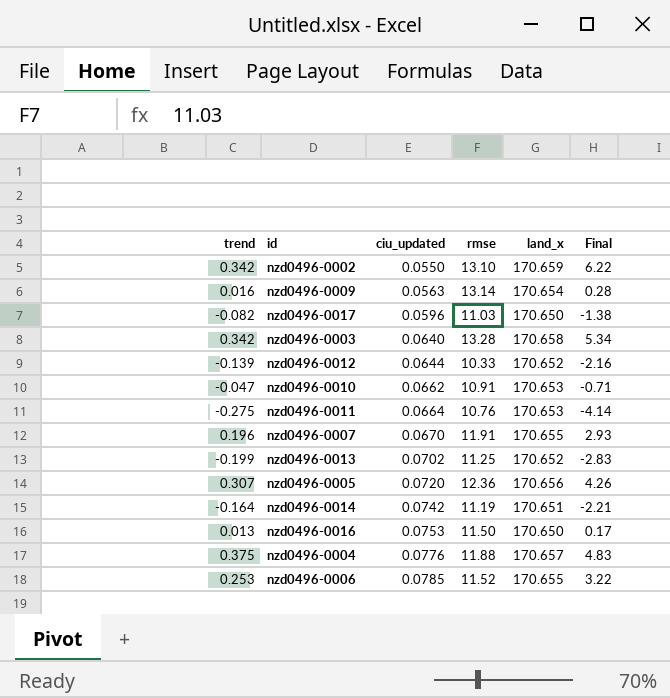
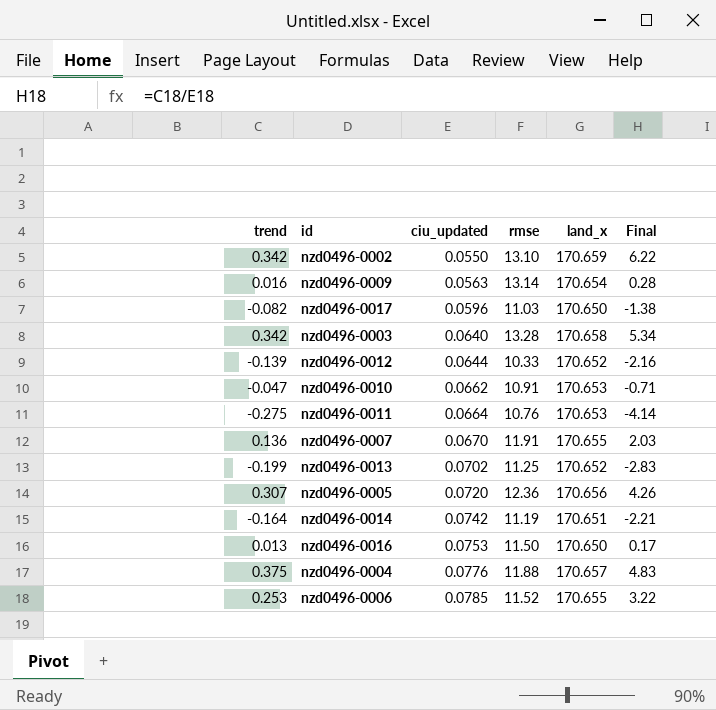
nzd0496-0007 | trend: 0.196 -> 0.136
nzd0496-0007 | Final: 2.93 -> 2.03

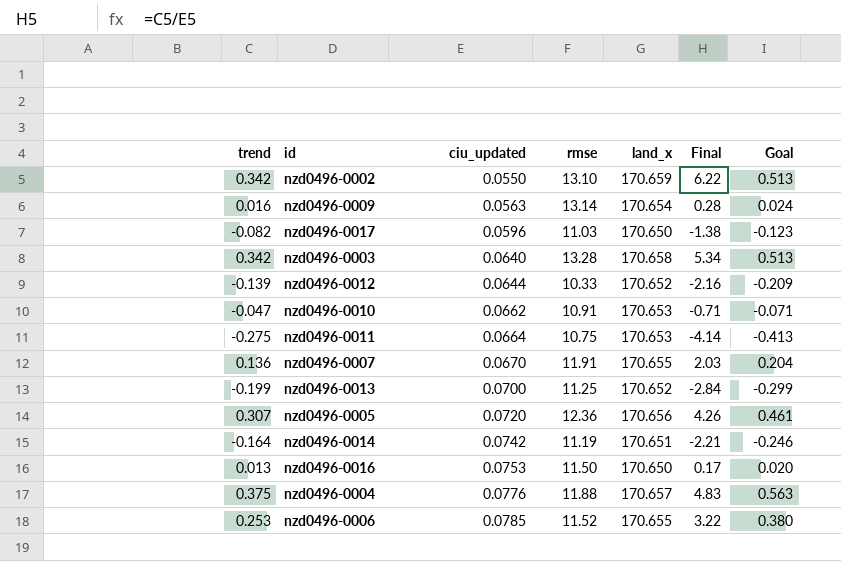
column Goal | formula: none -> [trend] * 1.5
nzd0496-0011 | rmse: 10.76 -> 10.75
nzd0496-0013 | ciu_updated: 0.0702 -> 0.0700
nzd0496-0013 | Final: -2.83 -> -2.84

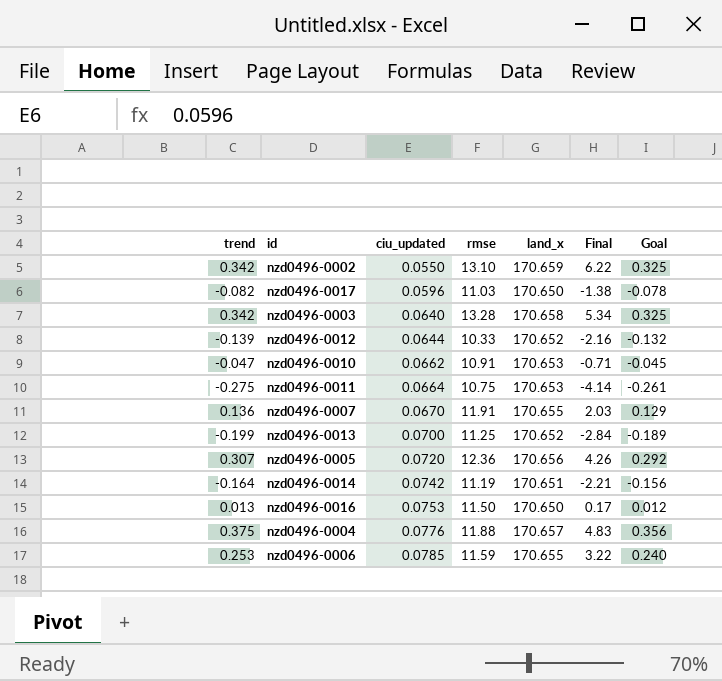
column Goal | formula: [trend] * 1.5 -> [trend] * 0.95
row nzd0496-0009: 0.016 | 0.0563 | 13.14 | 170.654 | 0.28 | 0.024 -> none
nzd0496-0006 | rmse: 11.52 -> 11.59

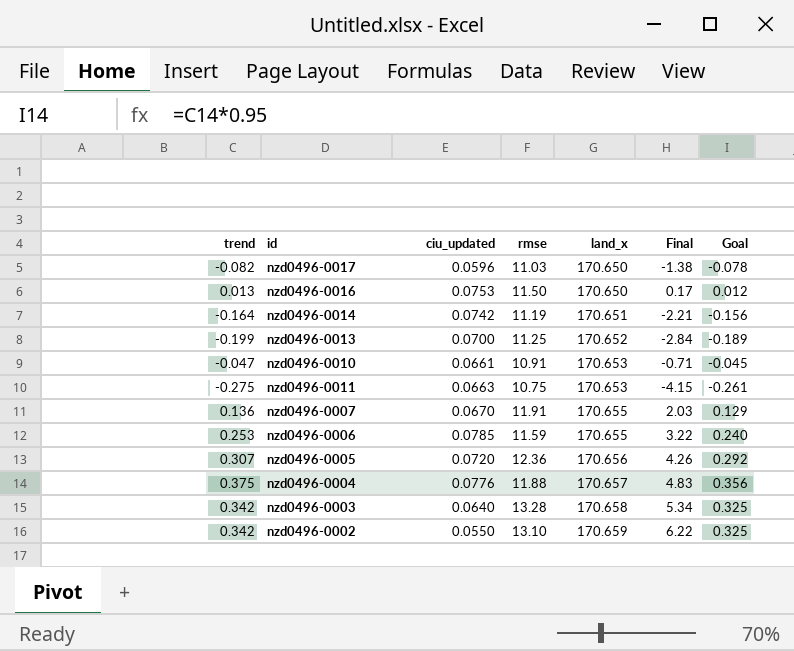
row order: ciu_updated ascending -> land_x ascending
row nzd0496-0012: -0.139 | 0.0644 | 10.33 | 170.652 | -2.16 | -0.132 -> none
nzd0496-0010 | ciu_updated: 0.0662 -> 0.0661
nzd0496-0011 | ciu_updated: 0.0664 -> 0.0663
nzd0496-0011 | Final: -4.14 -> -4.15

